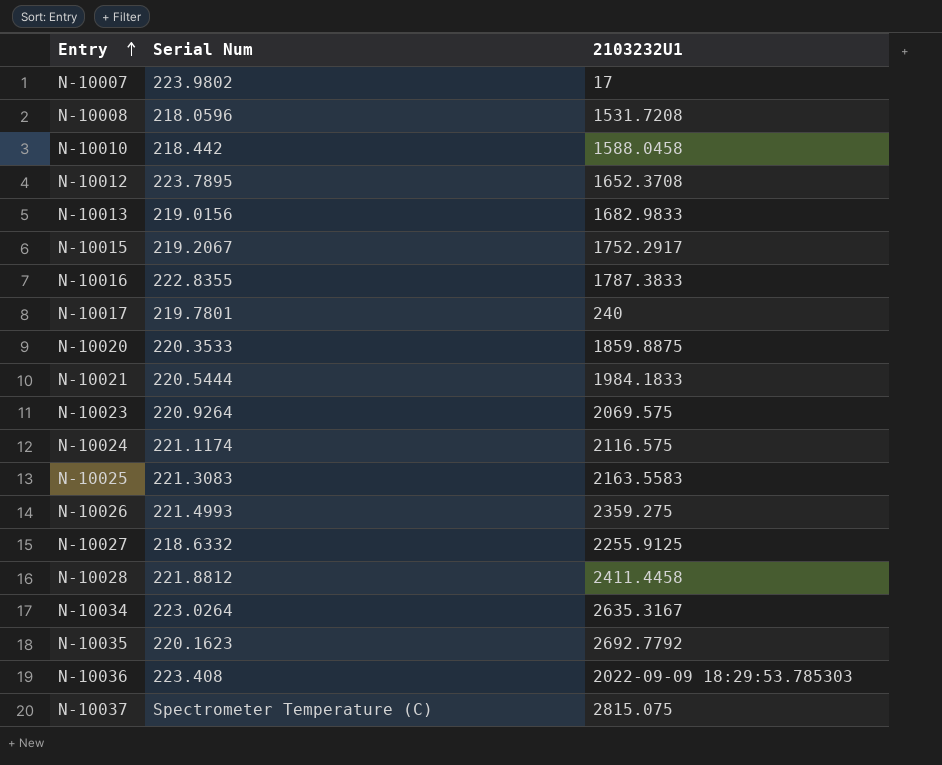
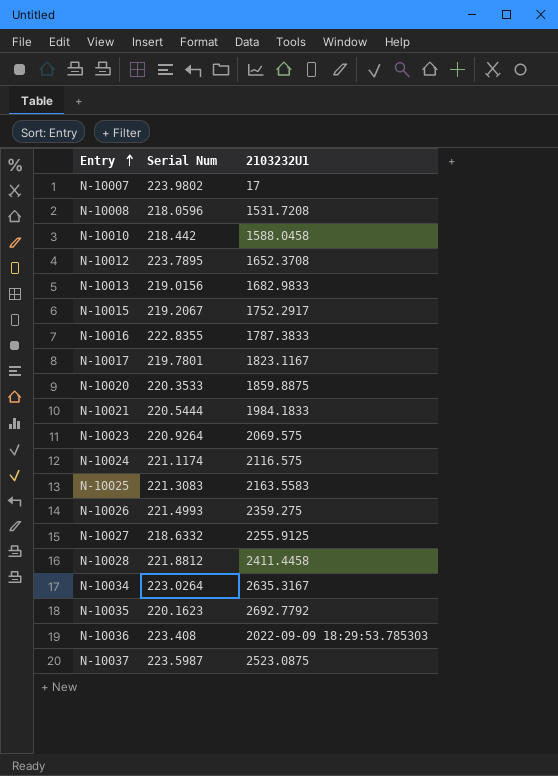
N-10017 | 2103232U1: 240 -> 1823.1167
N-10037 | Serial Num: Spectrometer Temperature (C) -> 223.5987
N-10037 | 2103232U1: 2815.075 -> 2523.0875

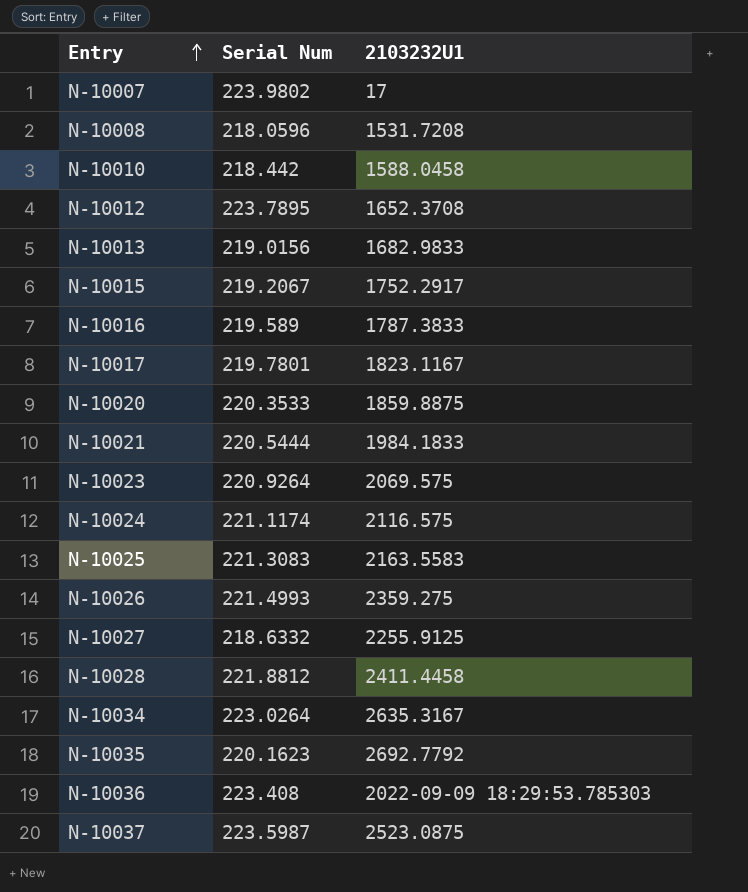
N-10016 | Serial Num: 222.8355 -> 219.589

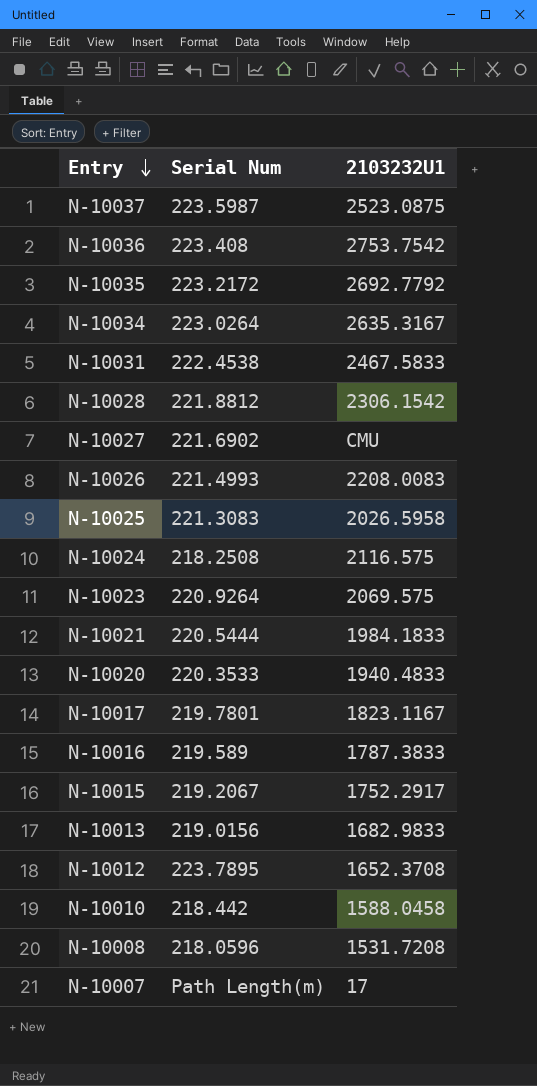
row order: Entry ascending -> Entry descending
N-10036 | 2103232U1: 2022-09-09 18:29:53.785303 -> 2753.7542
N-10035 | Serial Num: 220.1623 -> 223.2172
row N-10031: none -> 222.4538 | 2467.5833
N-10028 | 2103232U1: 2411.4458 -> 2306.1542
N-10027 | Serial Num: 218.6332 -> 221.6902
N-10027 | 2103232U1: 2255.9125 -> CMU
N-10026 | 2103232U1: 2359.275 -> 2208.0083
N-10025 | 2103232U1: 2163.5583 -> 2026.5958
N-10024 | Serial Num: 221.1174 -> 218.2508
N-10020 | 2103232U1: 1859.8875 -> 1940.4833
N-10007 | Serial Num: 223.9802 -> Path Length(m)

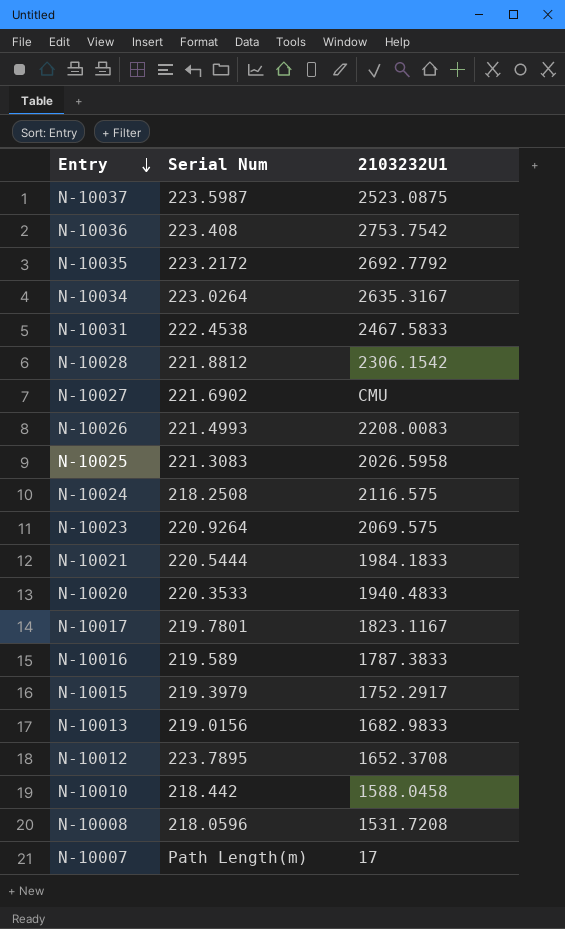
N-10015 | Serial Num: 219.2067 -> 219.3979

